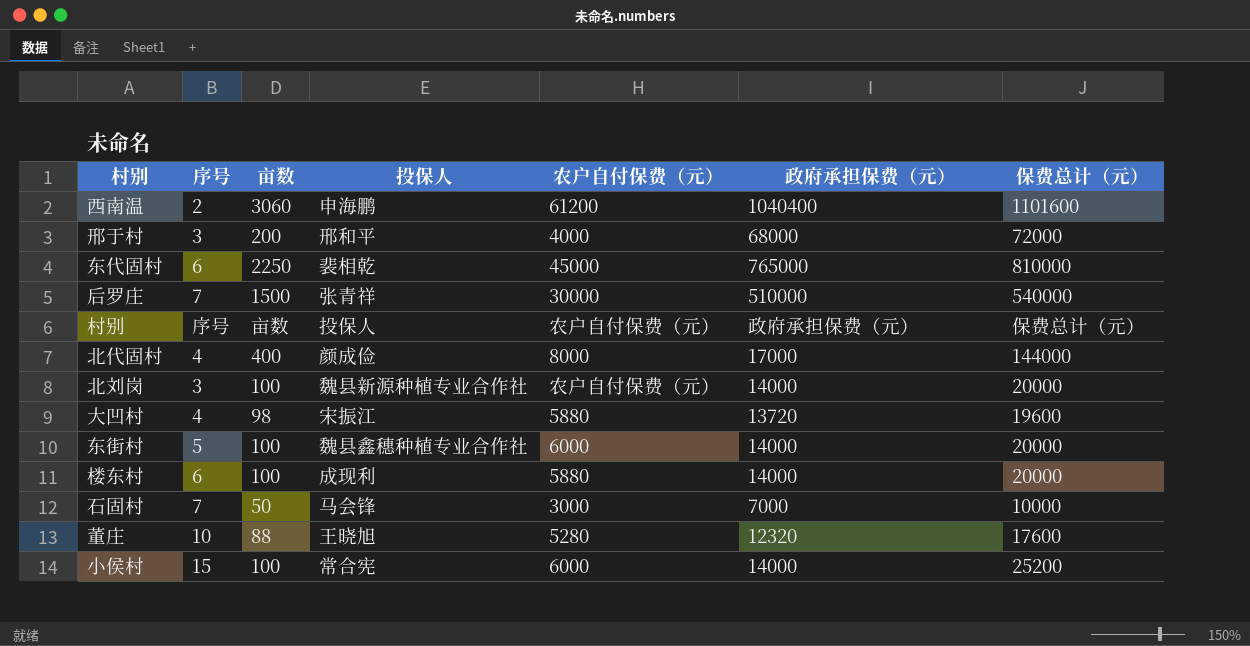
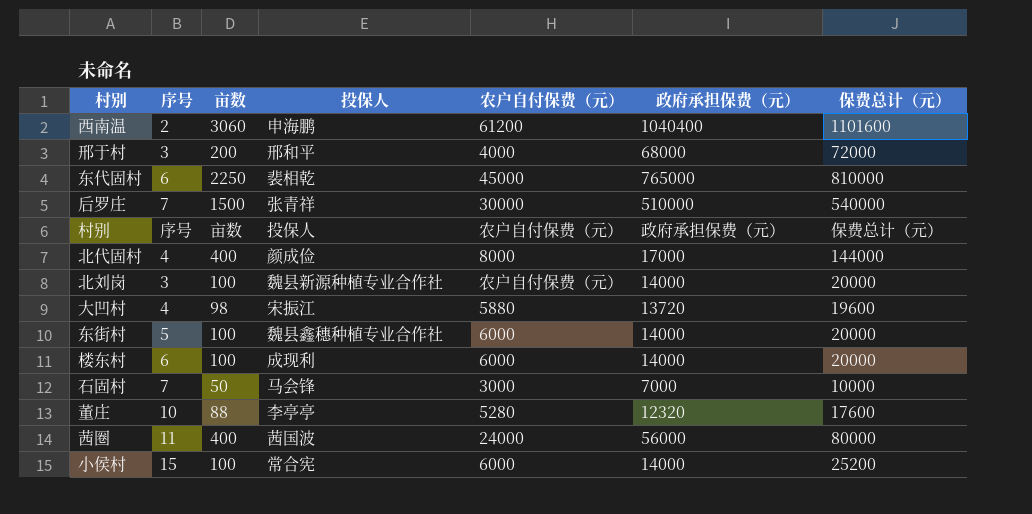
楼东村 | 农户自付保费（元）: 5880 -> 6000
董庄 | 投保人: 王晓旭 -> 李亭亭
row 茜圈: none -> 11 | 400 | 茜国波 | 24000 | 56000 | 80000

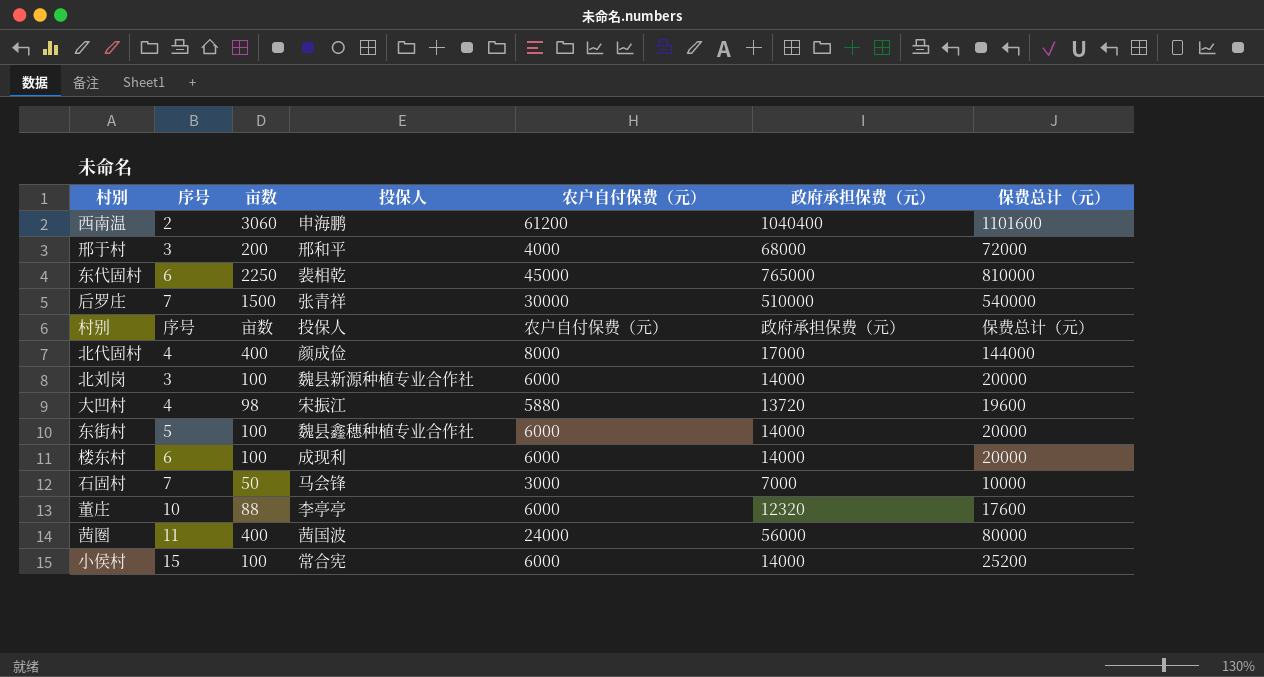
北刘岗 | 农户自付保费（元）: 农户自付保费（元） -> 6000
董庄 | 农户自付保费（元）: 5280 -> 6000

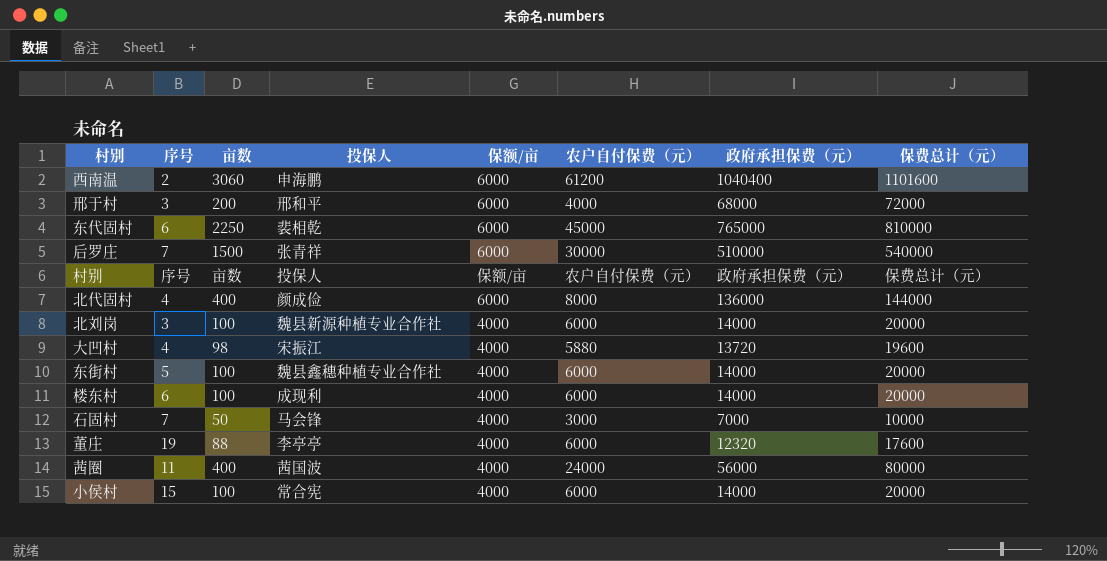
column 保额/亩 | position: none -> 5
北代固村 | 政府承担保费（元）: 17000 -> 136000
董庄 | 序号: 10 -> 19
小侯村 | 保费总计（元）: 25200 -> 20000

